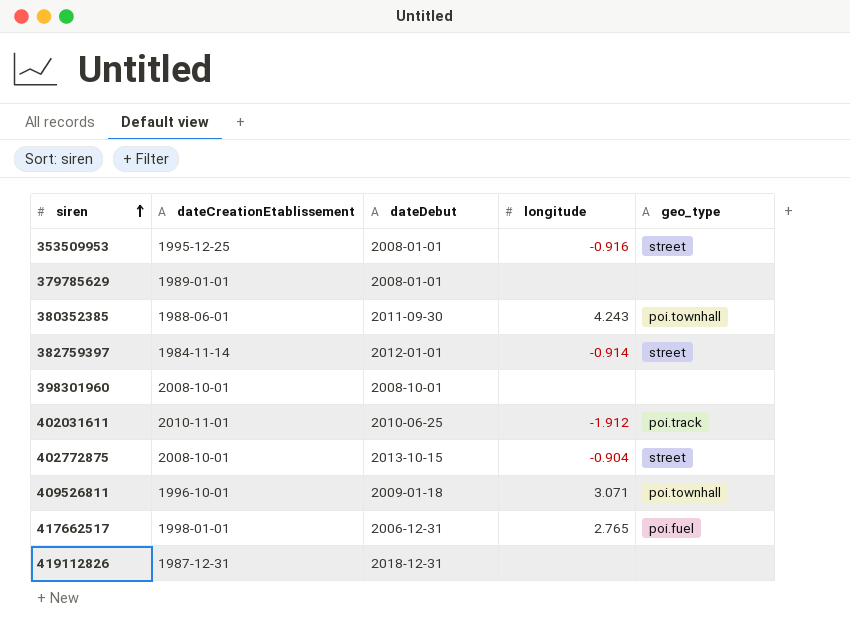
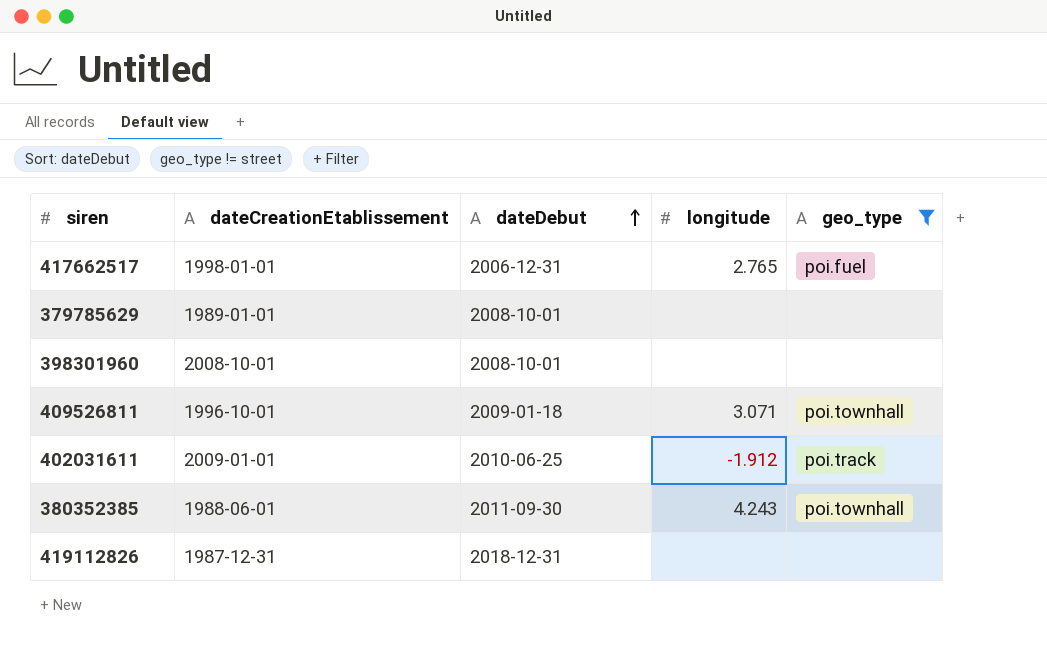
filter: none -> geo_type != street
row order: siren ascending -> dateDebut ascending
379785629 | dateDebut: 2008-01-01 -> 2008-10-01
402031611 | dateCreationEtablissement: 2010-11-01 -> 2009-01-01

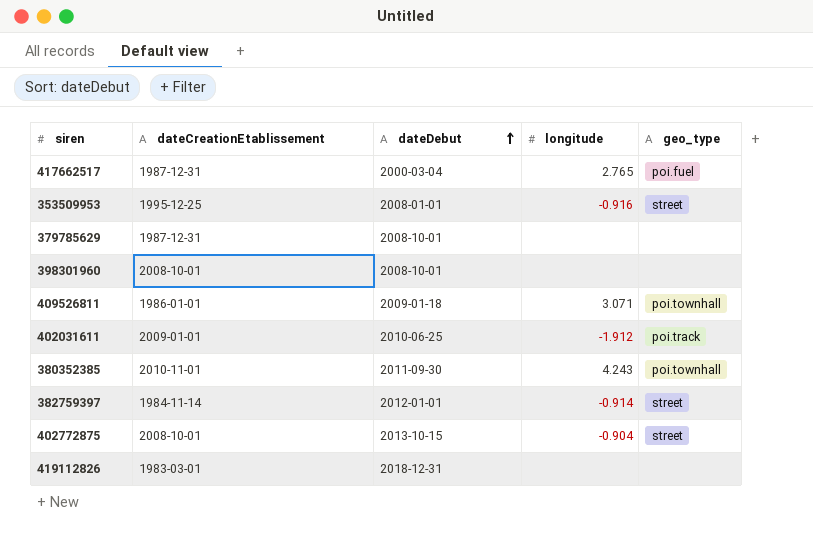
filter: geo_type != street -> none
417662517 | dateCreationEtablissement: 1998-01-01 -> 1987-12-31
417662517 | dateDebut: 2006-12-31 -> 2000-03-04
379785629 | dateCreationEtablissement: 1989-01-01 -> 1987-12-31
409526811 | dateCreationEtablissement: 1996-10-01 -> 1986-01-01
380352385 | dateCreationEtablissement: 1988-06-01 -> 2010-11-01
419112826 | dateCreationEtablissement: 1987-12-31 -> 1983-03-01

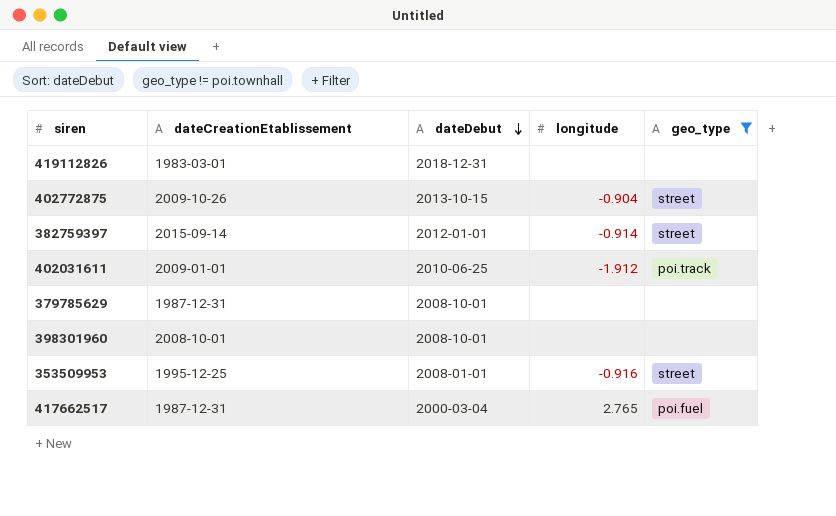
filter: none -> geo_type != poi.townhall
row order: dateDebut ascending -> dateDebut descending
402772875 | dateCreationEtablissement: 2008-10-01 -> 2009-10-26
382759397 | dateCreationEtablissement: 1984-11-14 -> 2015-09-14

